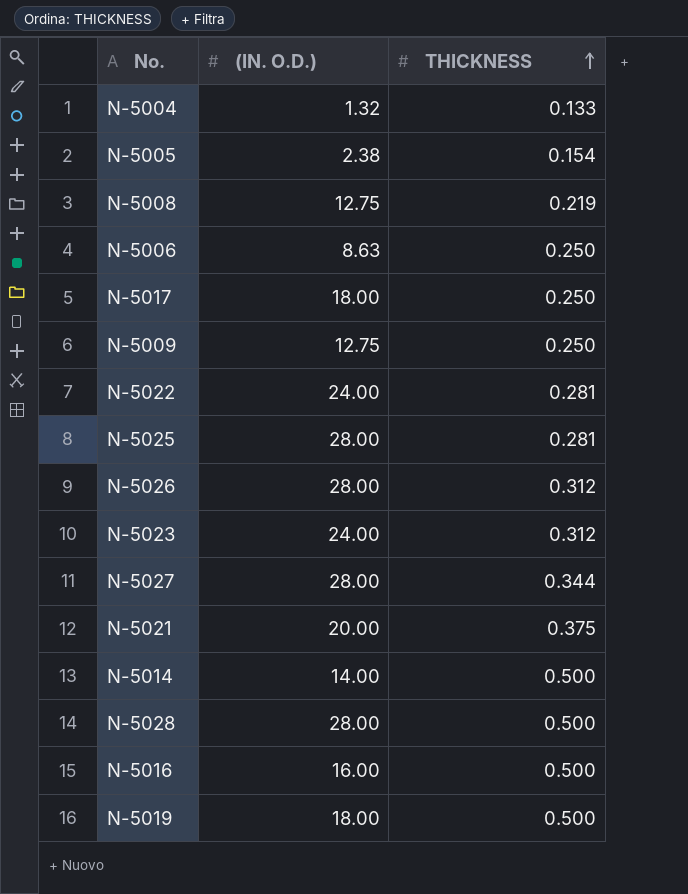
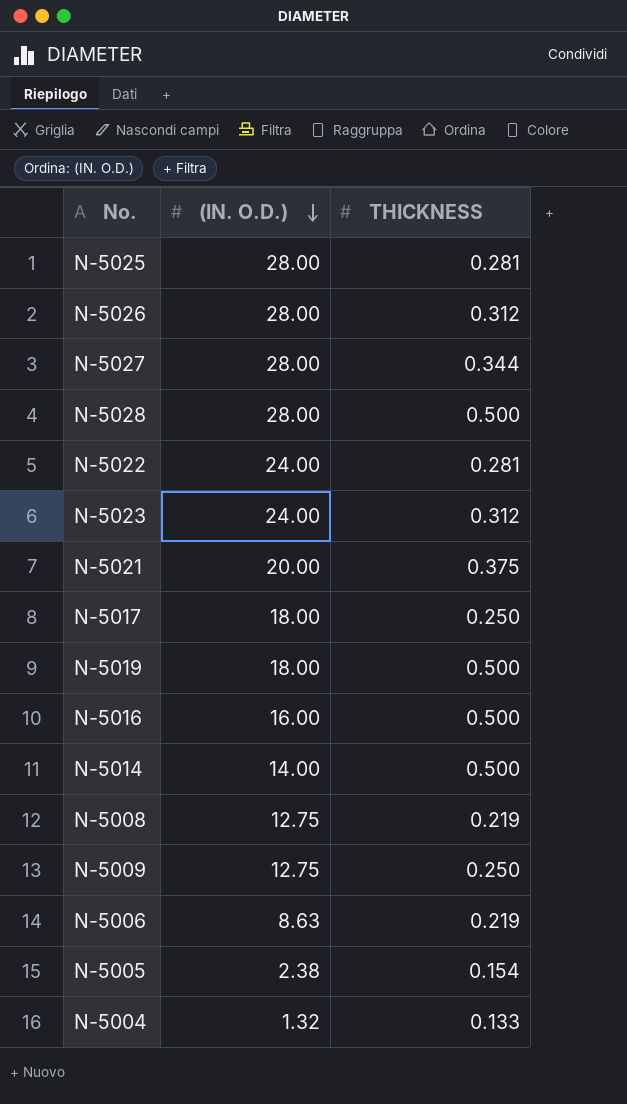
row order: THICKNESS ascending -> (IN. O.D.) descending
N-5006 | THICKNESS: 0.250 -> 0.219

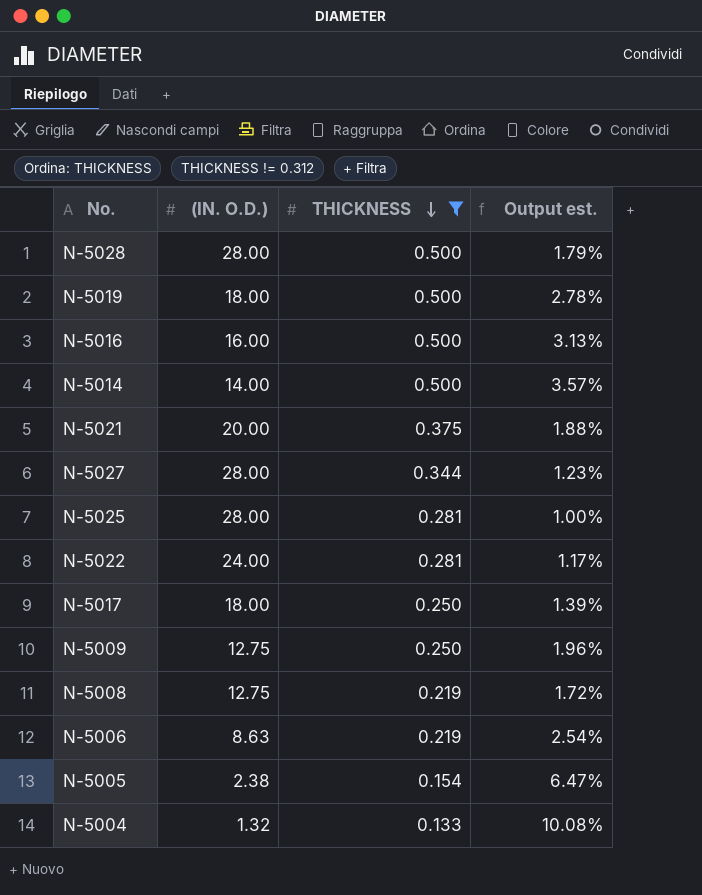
filter: none -> THICKNESS != 0.312
row order: (IN. O.D.) descending -> THICKNESS descending
column Output est. | formula: none -> [THICKNESS] / [(IN. O.D.)]

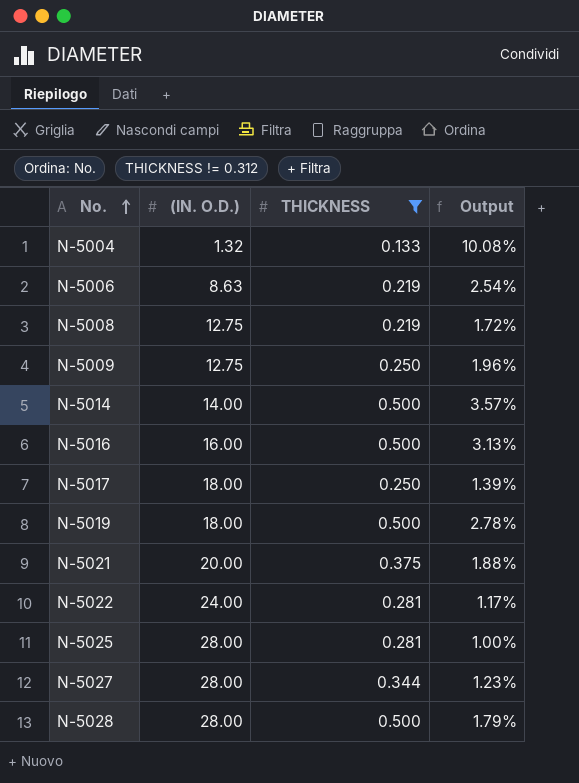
row order: THICKNESS descending -> No. ascending
column name: Output est. -> Output
row N-5005: 2.38 | 0.154 | 6.47% -> none

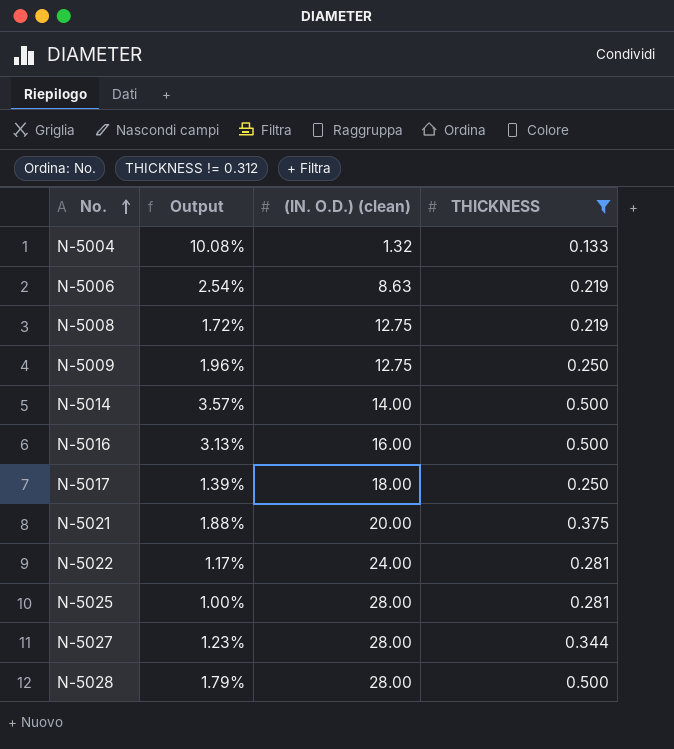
column Output | position: 4 -> 2
column name: (IN. O.D.) -> (IN. O.D.) (clean)
row N-5019: 18.00 | 0.500 | 2.78% -> none

